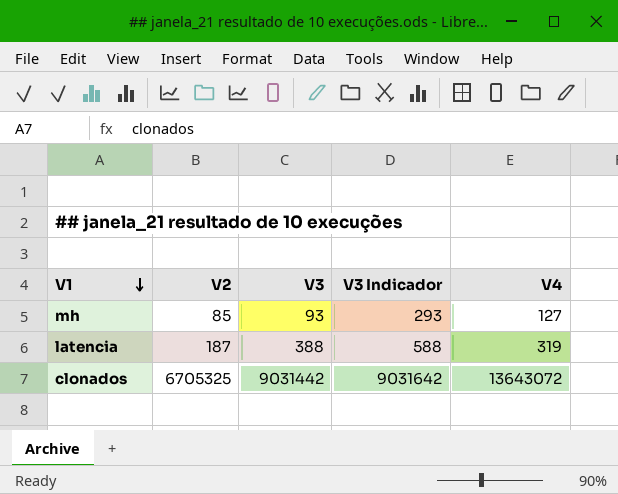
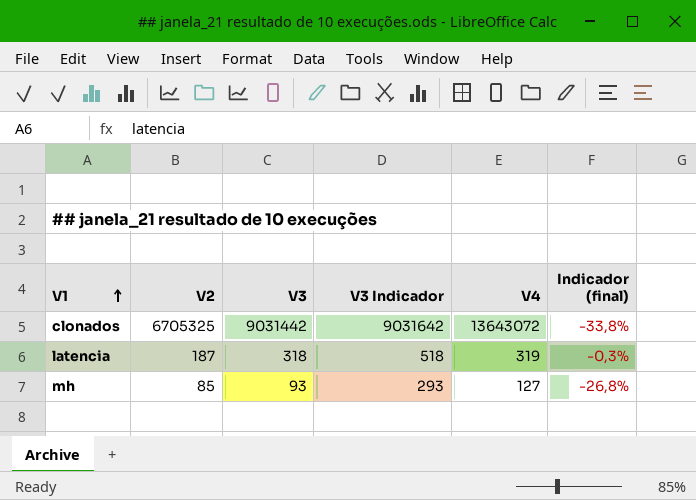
row order: V1 descending -> V1 ascending
column Indicador (final) | formula: none -> ([V3] - [V4]) / [V4]
latencia | V3: 388 -> 318
latencia | V3 Indicador: 588 -> 518

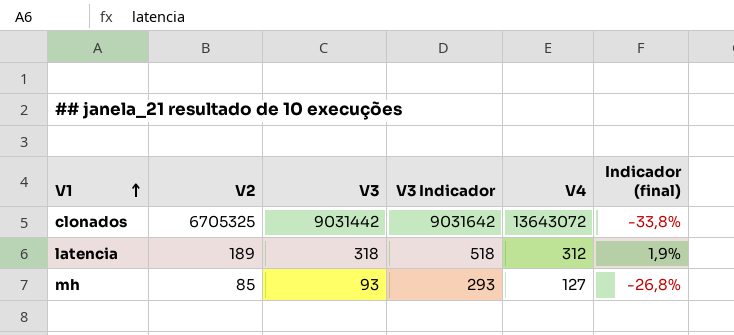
latencia | V2: 187 -> 189
latencia | V4: 319 -> 312
latencia | Indicador (final): -0,3% -> 1,9%

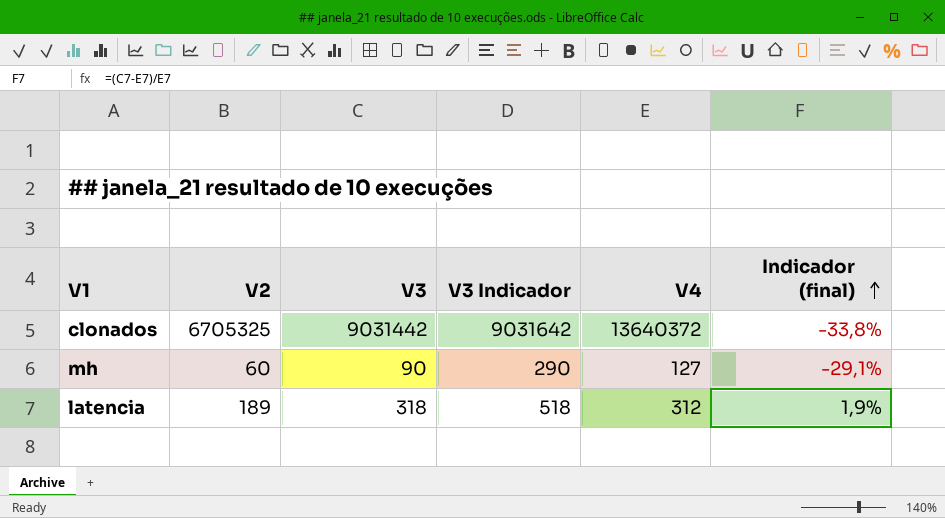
row order: V1 ascending -> Indicador (final) ascending
clonados | V4: 13643072 -> 13640372
mh | V2: 85 -> 60
mh | V3: 93 -> 90
mh | V3 Indicador: 293 -> 290
mh | Indicador (final): -26,8% -> -29,1%

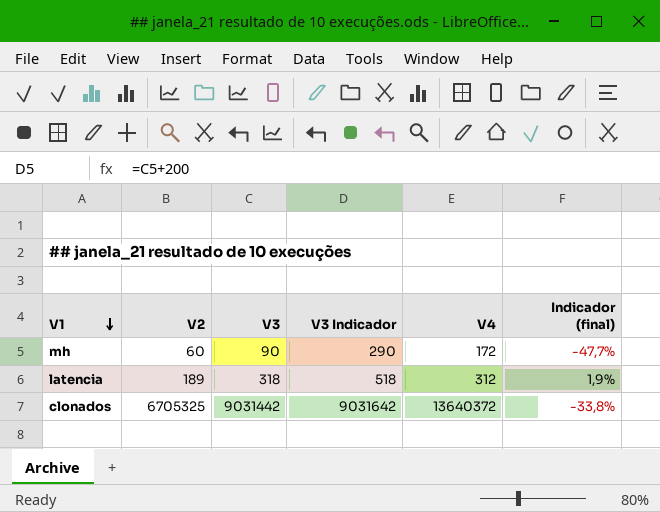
row order: Indicador (final) ascending -> V1 descending
mh | V4: 127 -> 172
mh | Indicador (final): -29,1% -> -47,7%

